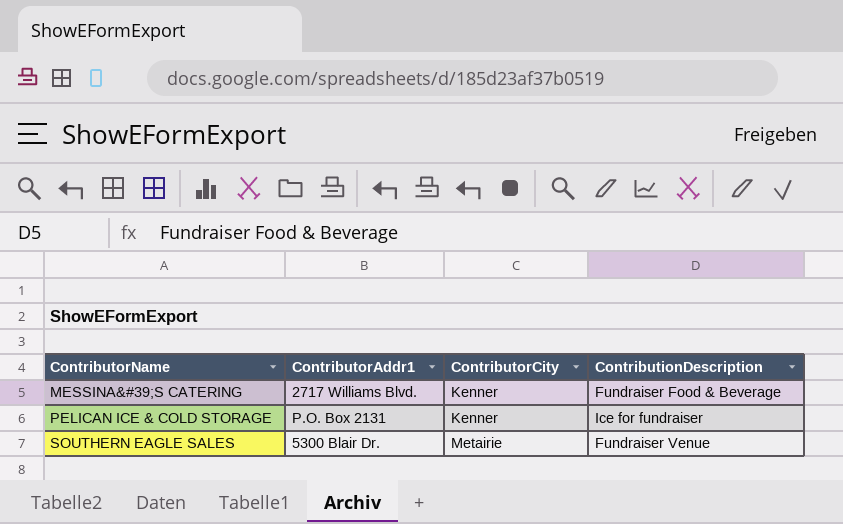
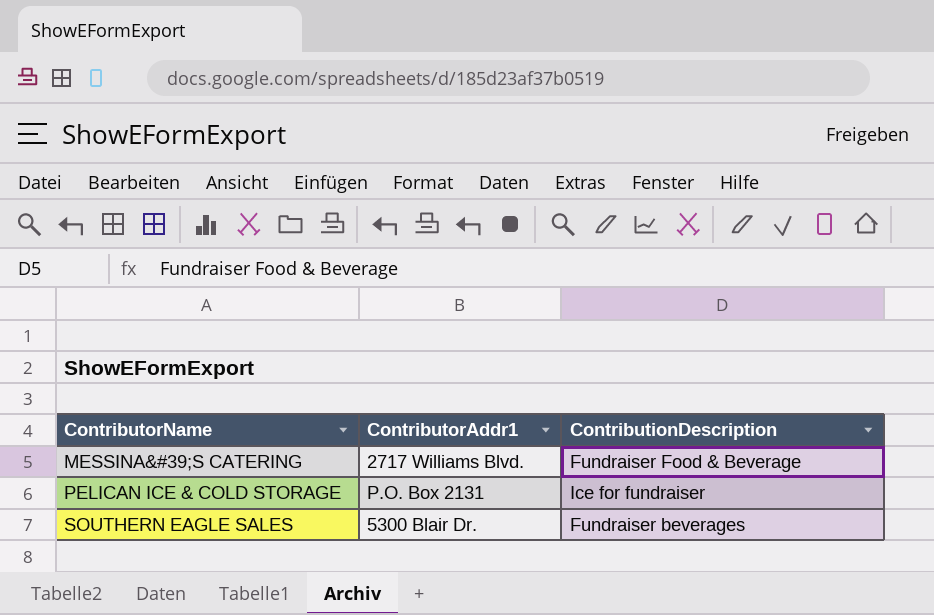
column ContributorCity | position: 3 -> none
SOUTHERN EAGLE SALES | ContributionDescription: Fundraiser Venue -> Fundraiser beverages

